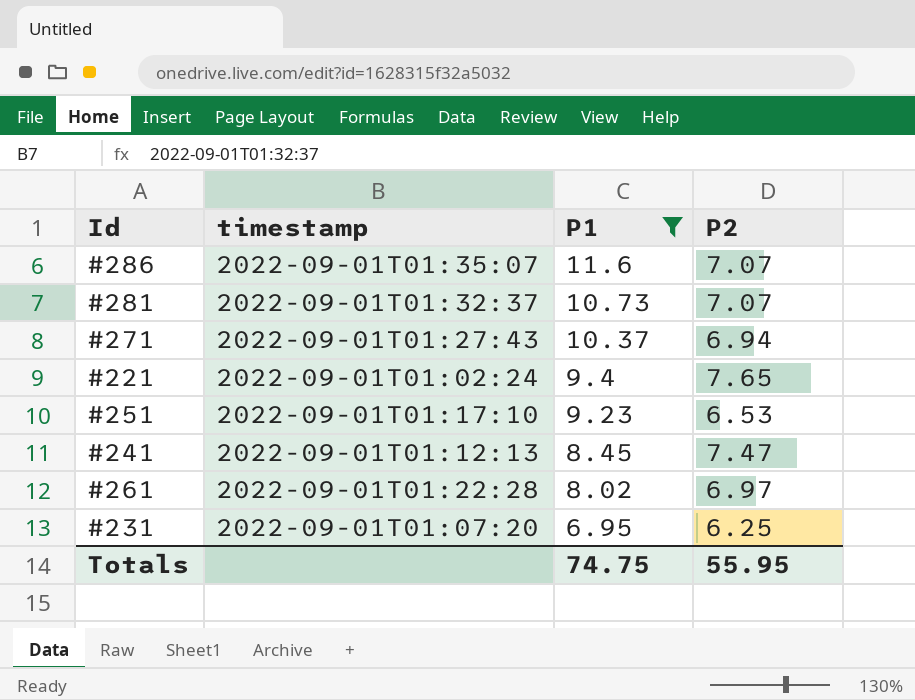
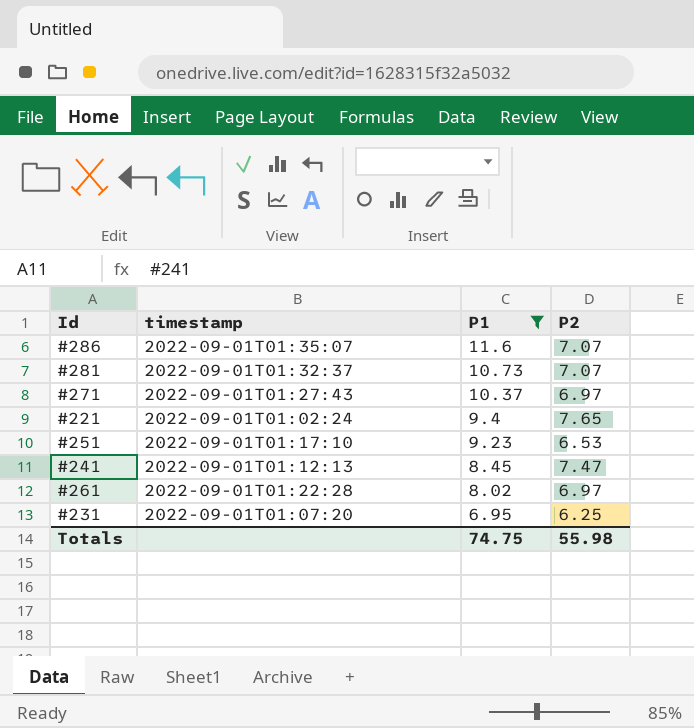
#271 | P2: 6.94 -> 6.97
Totals | P2: 55.95 -> 55.98

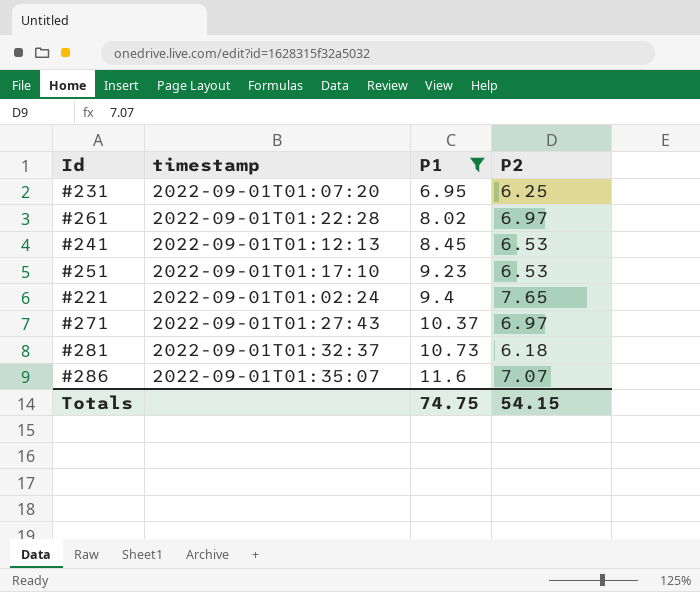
row order: P1 descending -> P1 ascending
#241 | P2: 7.47 -> 6.53
#281 | P2: 7.07 -> 6.18
Totals | P2: 55.98 -> 54.15

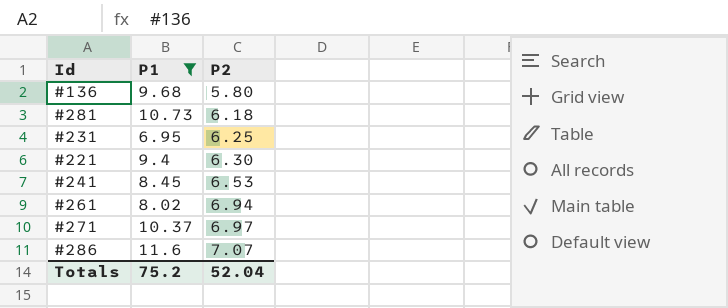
row order: P1 ascending -> P2 ascending
column timestamp | position: 2 -> none
row #251: 2022-09-01T01:17:10 | 9.23 | 6.53 -> none
row #136: none -> 9.68 | 5.80
#221 | P2: 7.65 -> 6.30
#261 | P2: 6.97 -> 6.94
Totals | P1: 74.75 -> 75.2
Totals | P2: 54.15 -> 52.04

